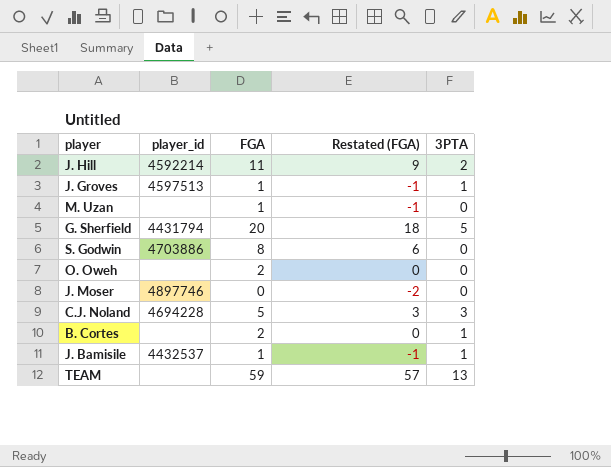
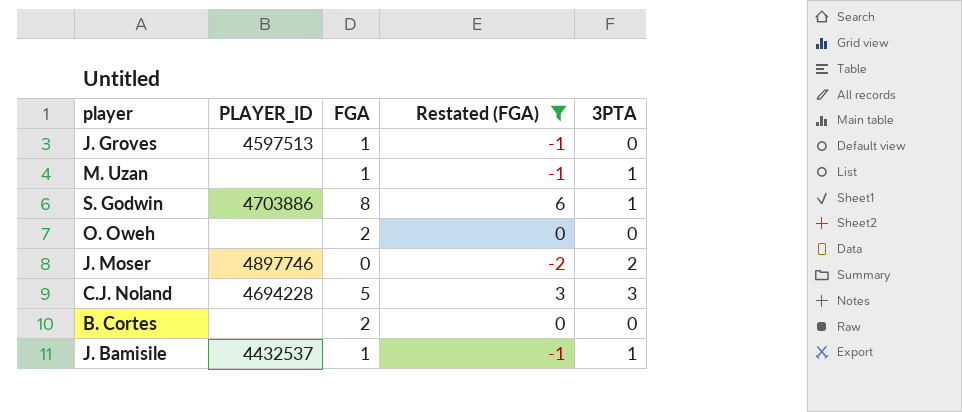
filter: none -> Restated (FGA) <= 6
column name: player_id -> PLAYER_ID
J. Groves | 3PTA: 1 -> 0
M. Uzan | 3PTA: 0 -> 1
S. Godwin | 3PTA: 0 -> 1
J. Moser | 3PTA: 0 -> 2
B. Cortes | 3PTA: 1 -> 0

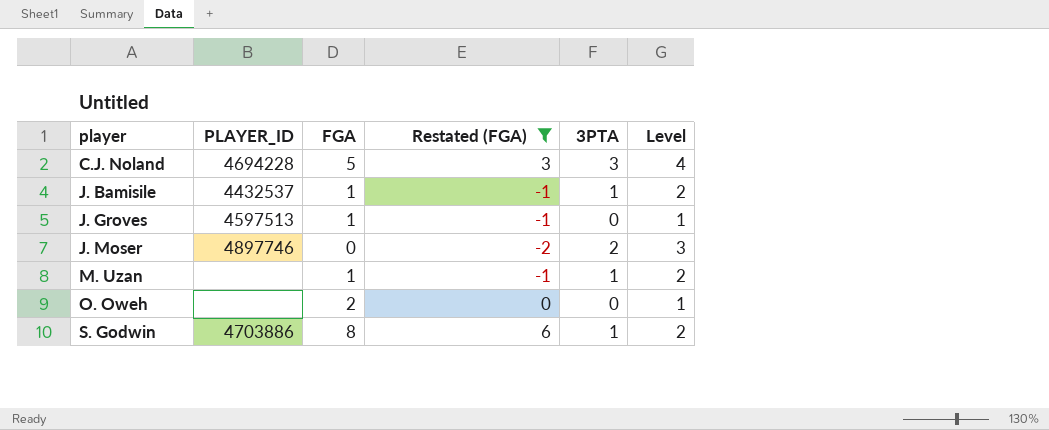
row order: none -> player ascending
column Level | formula: none -> [3PTA] + 1
row B. Cortes: none | 2 | 0 | 0 -> none

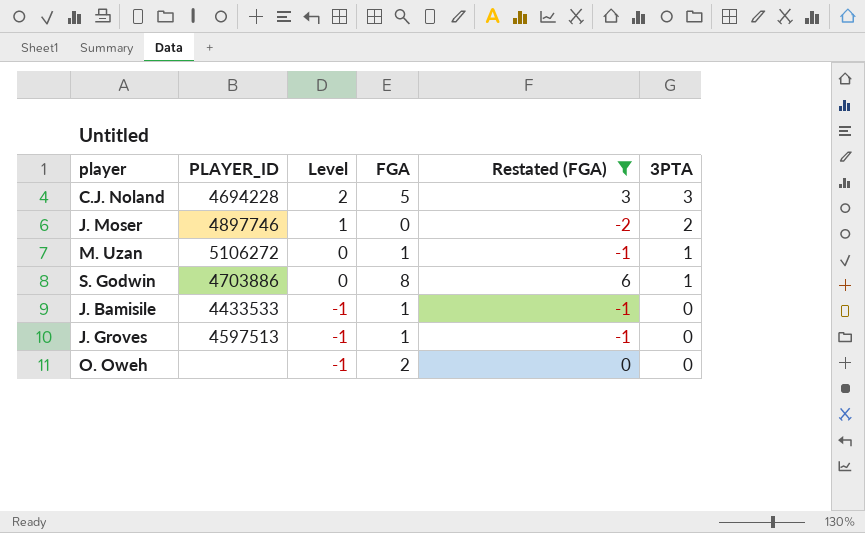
row order: player ascending -> Level descending
column Level | formula: [3PTA] + 1 -> [3PTA] - 1
column Level | position: 6 -> 3
M. Uzan | PLAYER_ID: none -> 5106272
J. Bamisile | PLAYER_ID: 4432537 -> 4433533
J. Bamisile | 3PTA: 1 -> 0

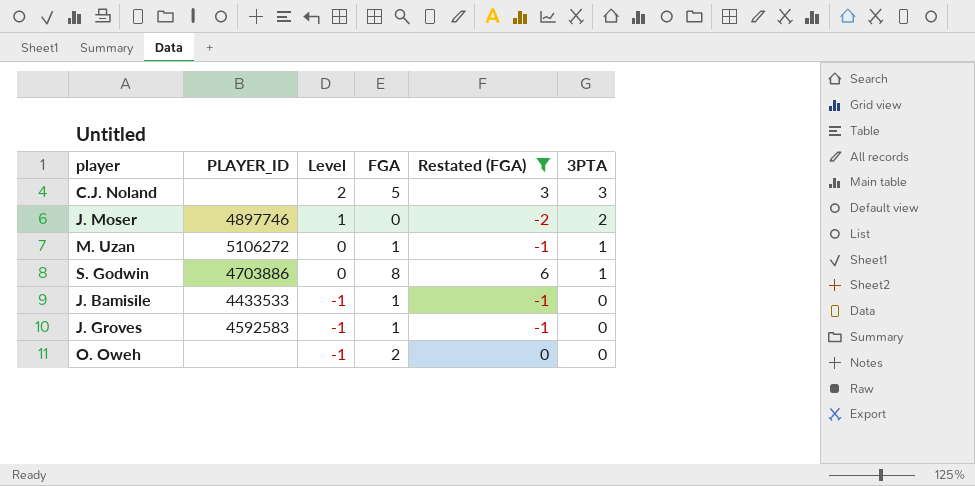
C.J. Noland | PLAYER_ID: 4694228 -> none
J. Groves | PLAYER_ID: 4597513 -> 4592583

